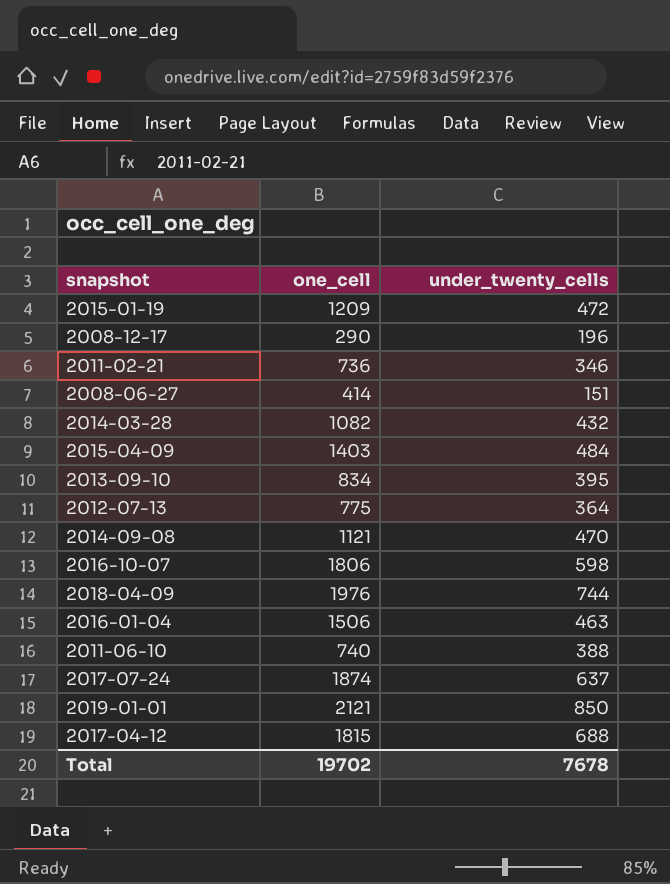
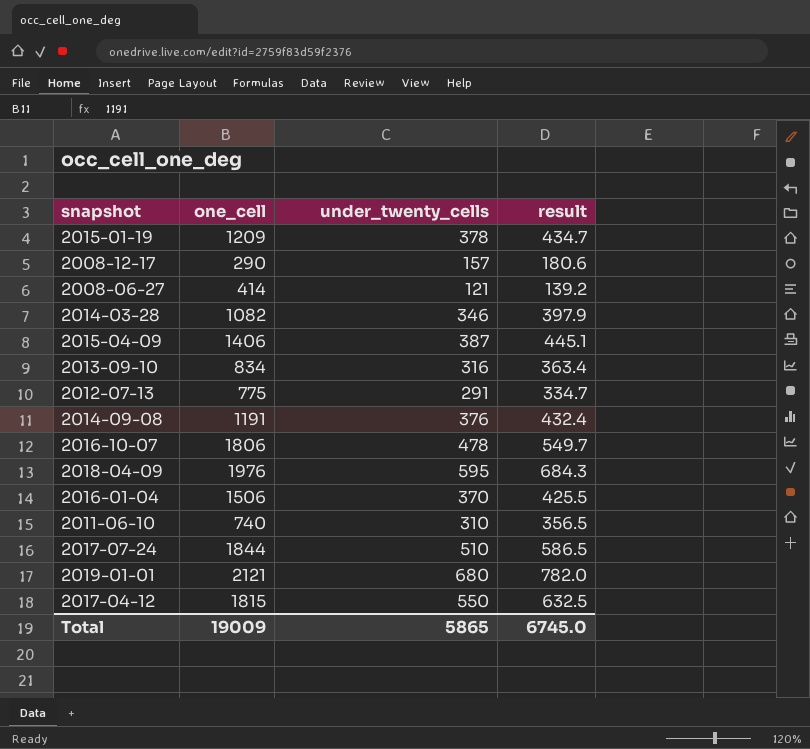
column result | formula: none -> [under_twenty_cells] * 1.15
row 2011-02-21: 736 | 346 -> none
2015-01-19 | under_twenty_cells: 472 -> 378
2008-12-17 | under_twenty_cells: 196 -> 157
2008-06-27 | under_twenty_cells: 151 -> 121
2014-03-28 | under_twenty_cells: 432 -> 346
2015-04-09 | one_cell: 1403 -> 1406
2015-04-09 | under_twenty_cells: 484 -> 387
2013-09-10 | under_twenty_cells: 395 -> 316
2012-07-13 | under_twenty_cells: 364 -> 291
2014-09-08 | one_cell: 1121 -> 1191
2014-09-08 | under_twenty_cells: 470 -> 376
2016-10-07 | under_twenty_cells: 598 -> 478
2018-04-09 | under_twenty_cells: 744 -> 595
2016-01-04 | under_twenty_cells: 463 -> 370
2011-06-10 | under_twenty_cells: 388 -> 310
2017-07-24 | one_cell: 1874 -> 1844
2017-07-24 | under_twenty_cells: 637 -> 510
2019-01-01 | under_twenty_cells: 850 -> 680
2017-04-12 | under_twenty_cells: 688 -> 550
Total | one_cell: 19702 -> 19009
Total | under_twenty_cells: 7678 -> 5865

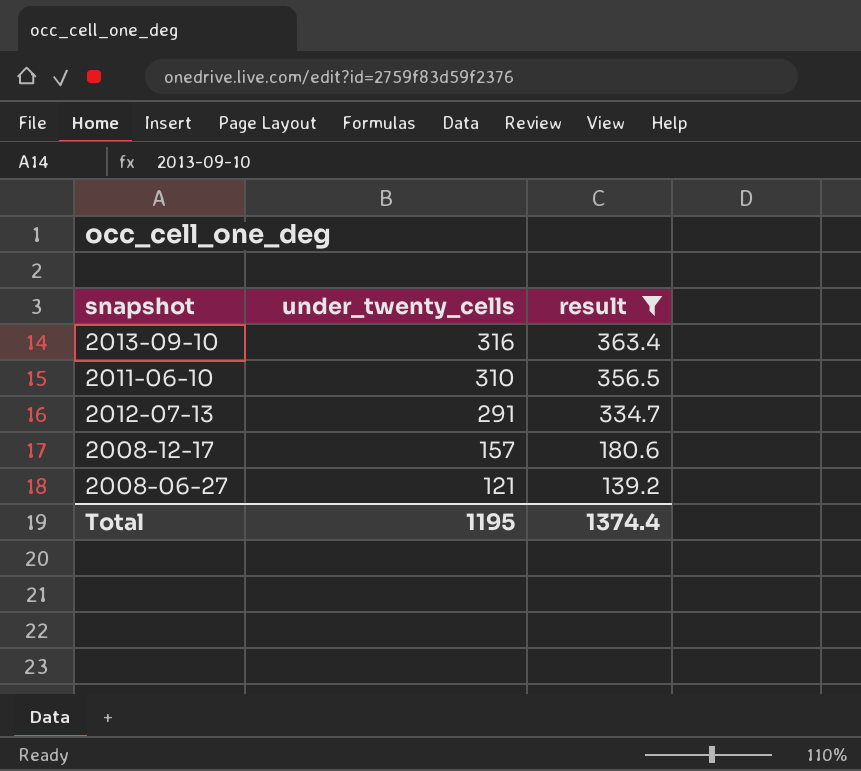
filter: none -> result <= 363.4
row order: none -> under_twenty_cells descending
column one_cell | position: 2 -> none
Total | under_twenty_cells: 5865 -> 1195
Total | result: 6745.0 -> 1374.4

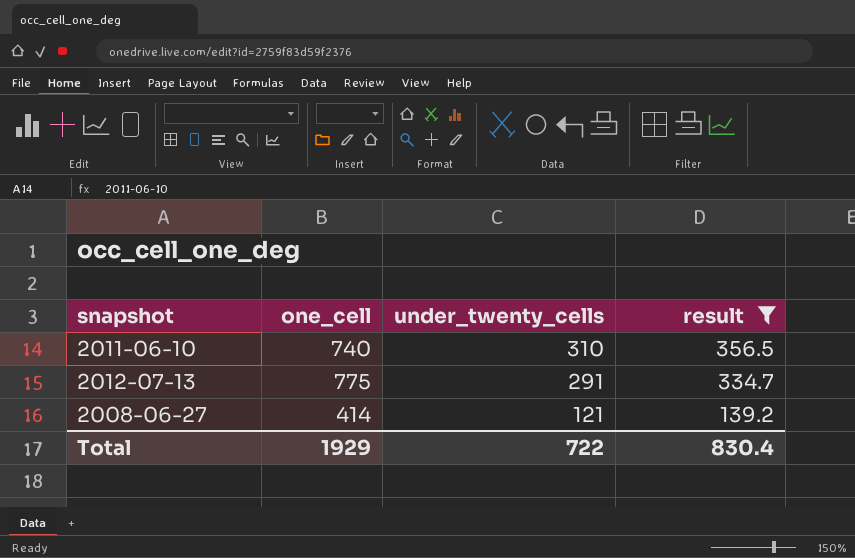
column one_cell | position: none -> 2
row 2013-09-10: 316 | 363.4 -> none
row 2008-12-17: 157 | 180.6 -> none
Total | under_twenty_cells: 1195 -> 722
Total | result: 1374.4 -> 830.4

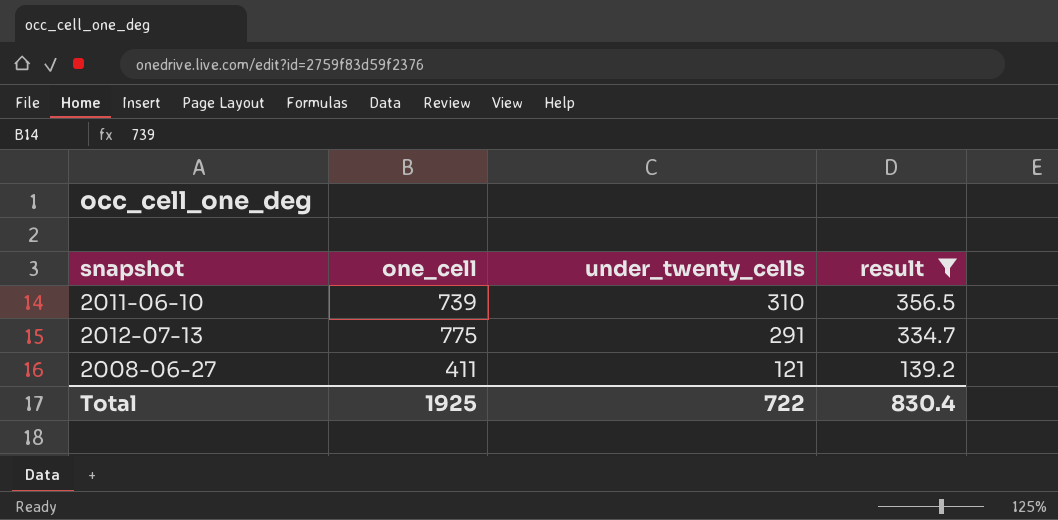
2011-06-10 | one_cell: 740 -> 739
2008-06-27 | one_cell: 414 -> 411
Total | one_cell: 1929 -> 1925

